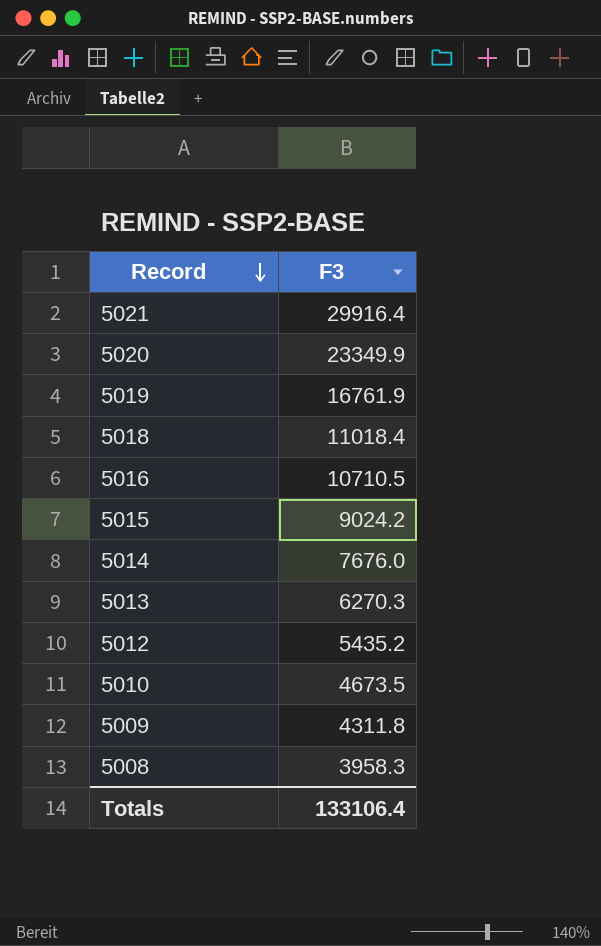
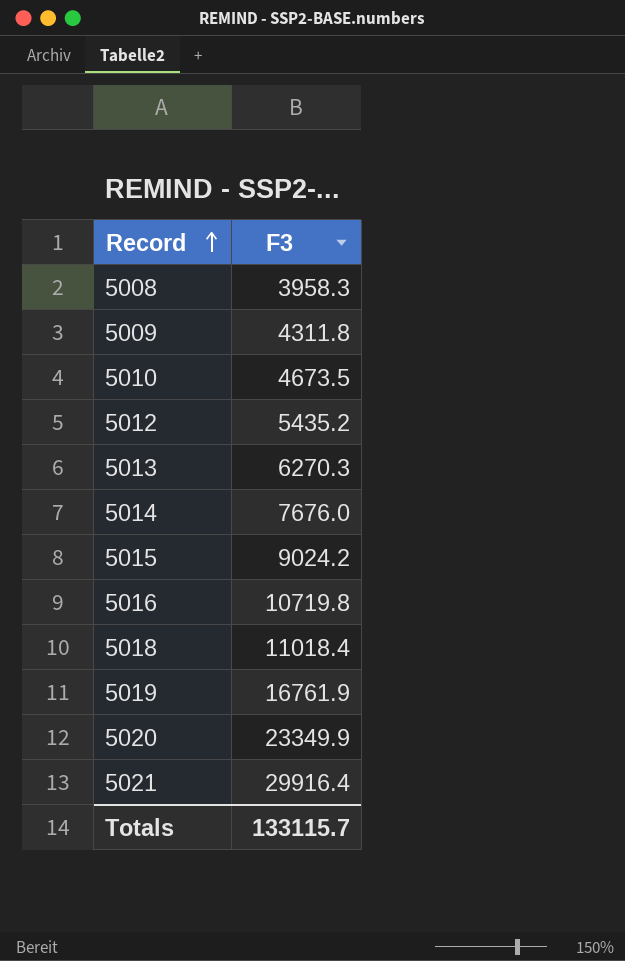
row order: Record descending -> Record ascending
5016 | F3: 10710.5 -> 10719.8
Totals | F3: 133106.4 -> 133115.7

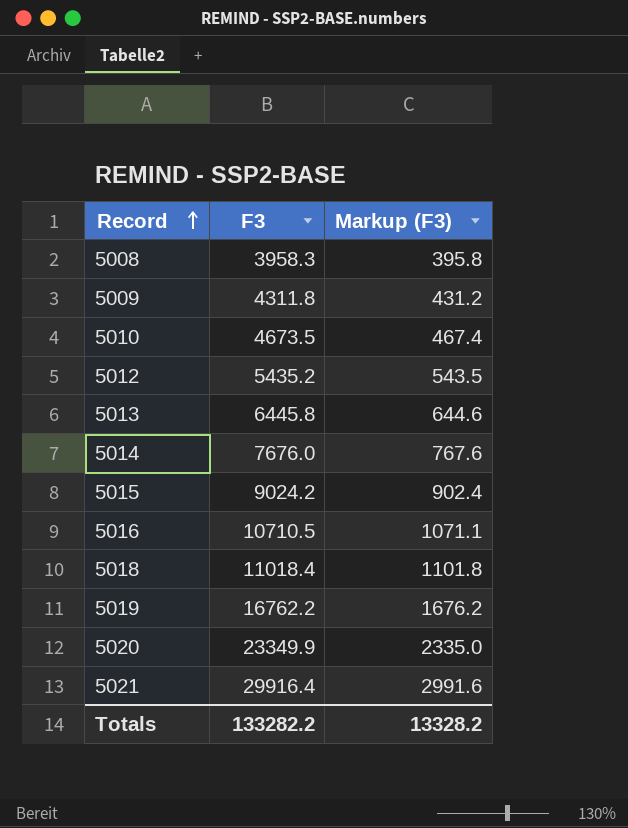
column Markup (F3) | formula: none -> [F3] * 0.1
5013 | F3: 6270.3 -> 6445.8
5016 | F3: 10719.8 -> 10710.5
5019 | F3: 16761.9 -> 16762.2
Totals | F3: 133115.7 -> 133282.2

